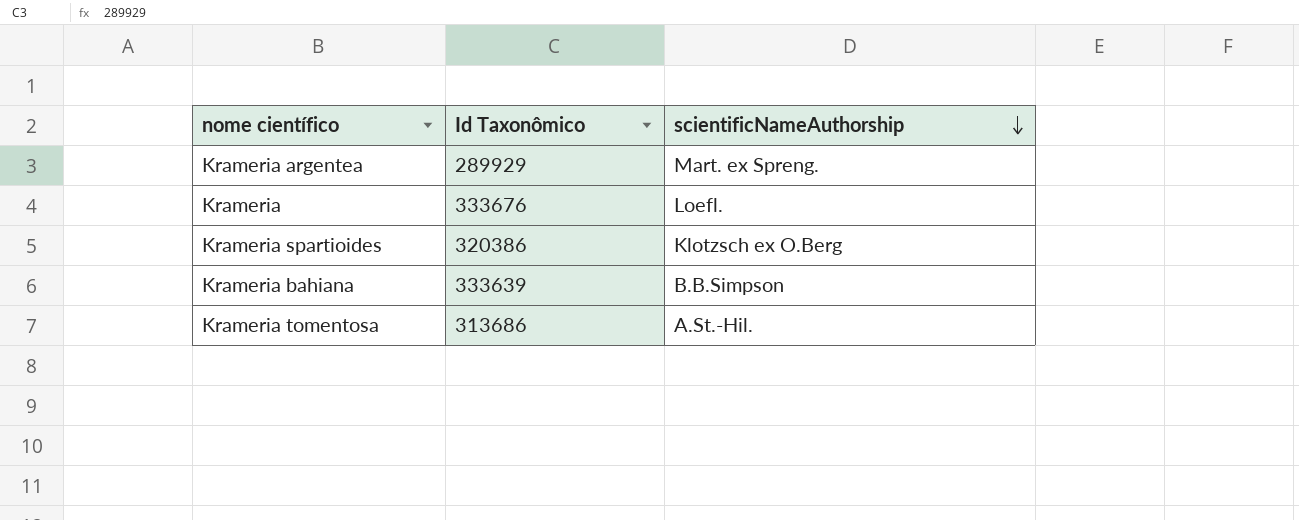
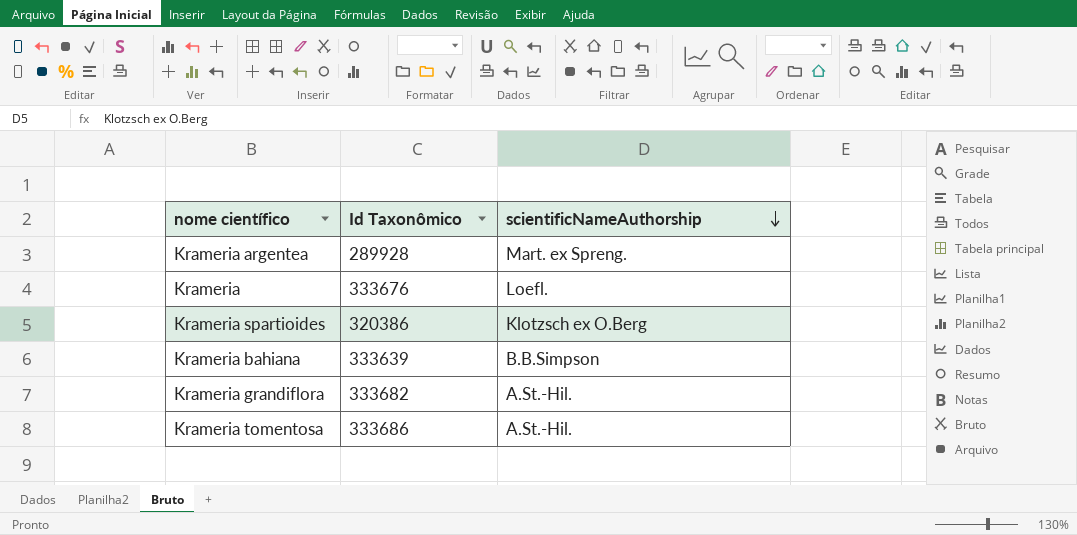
Krameria argentea | Id Taxonômico: 289929 -> 289928
row Krameria grandiflora: none -> 333682 | A.St.-Hil.
Krameria tomentosa | Id Taxonômico: 313686 -> 333686

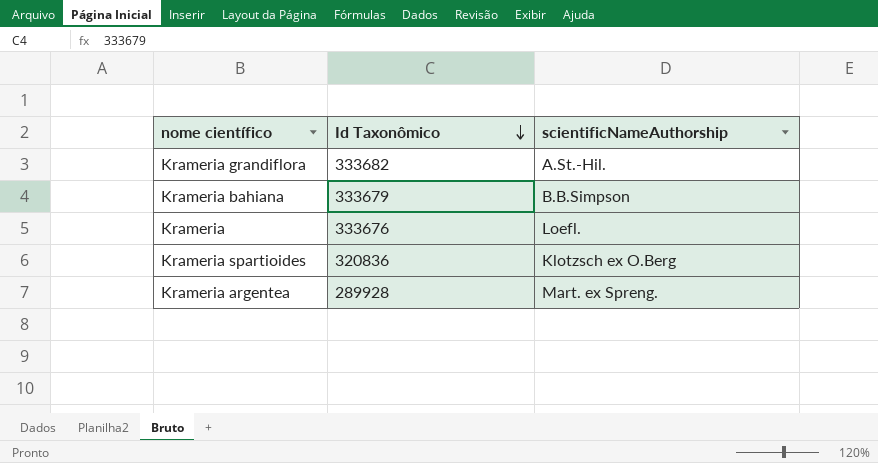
row order: scientificNameAuthorship descending -> Id Taxonômico descending
row Krameria tomentosa: 333686 | A.St.-Hil. -> none
Krameria bahiana | Id Taxonômico: 333639 -> 333679
Krameria spartioides | Id Taxonômico: 320386 -> 320836

